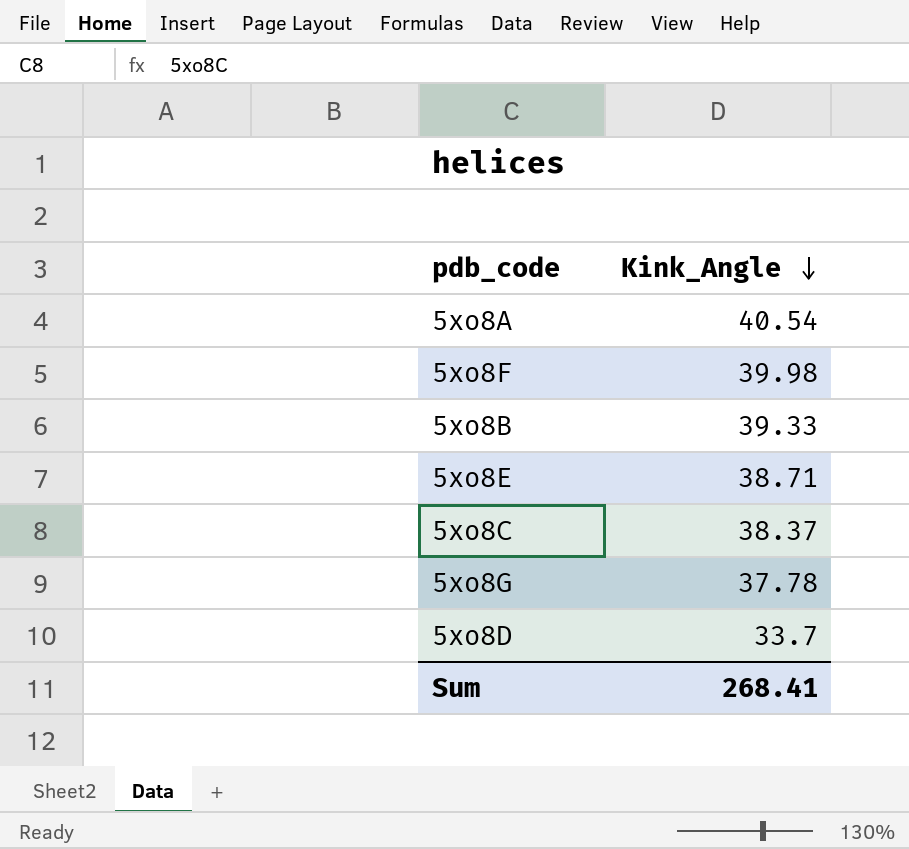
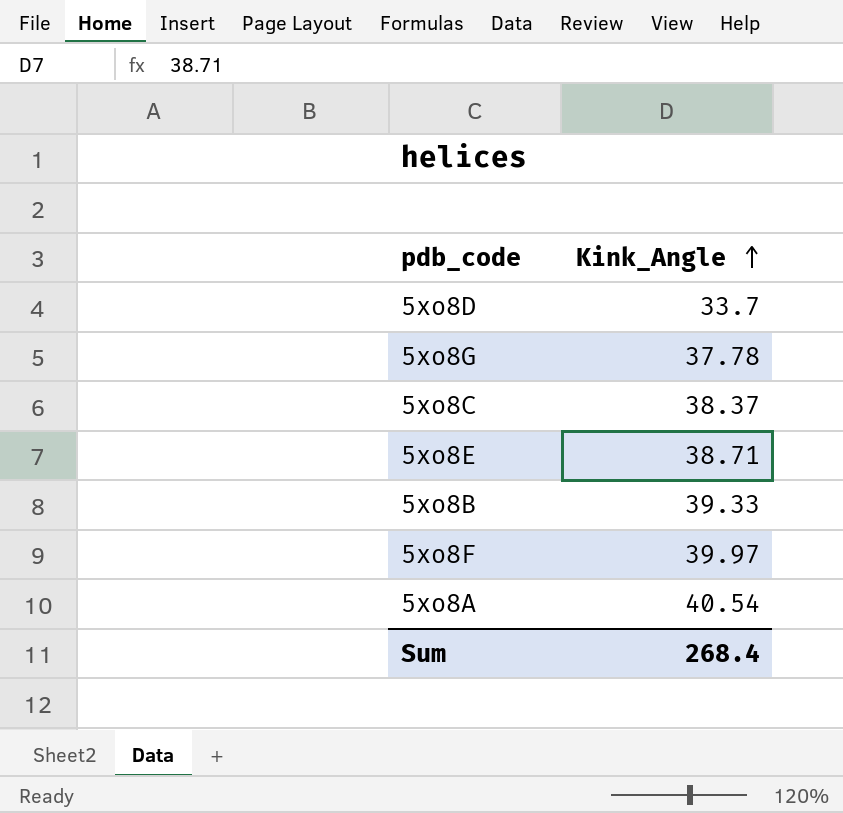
row order: Kink_Angle descending -> Kink_Angle ascending
5xo8F | Kink_Angle: 39.98 -> 39.97
Sum | Kink_Angle: 268.41 -> 268.4

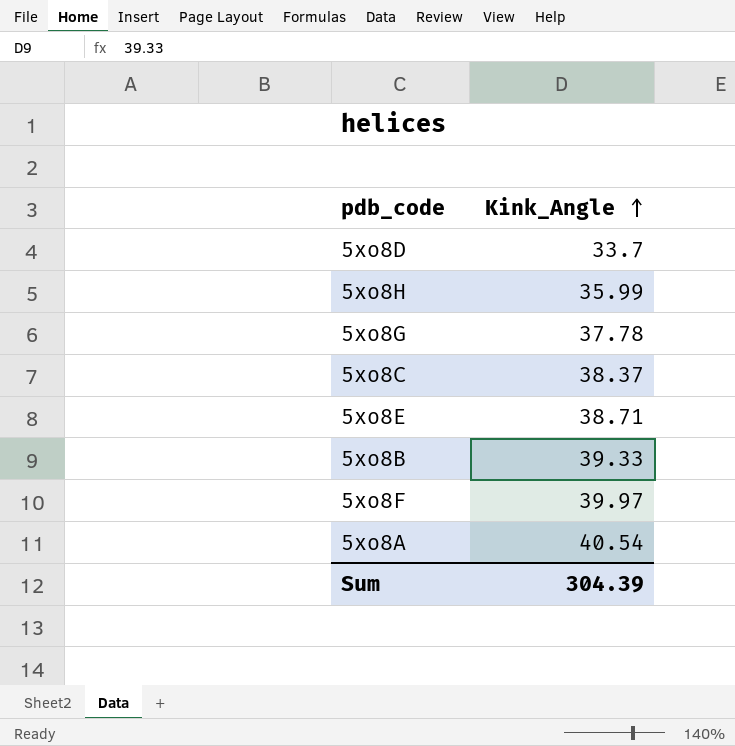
row 5xo8H: none -> 35.99
Sum | Kink_Angle: 268.4 -> 304.39

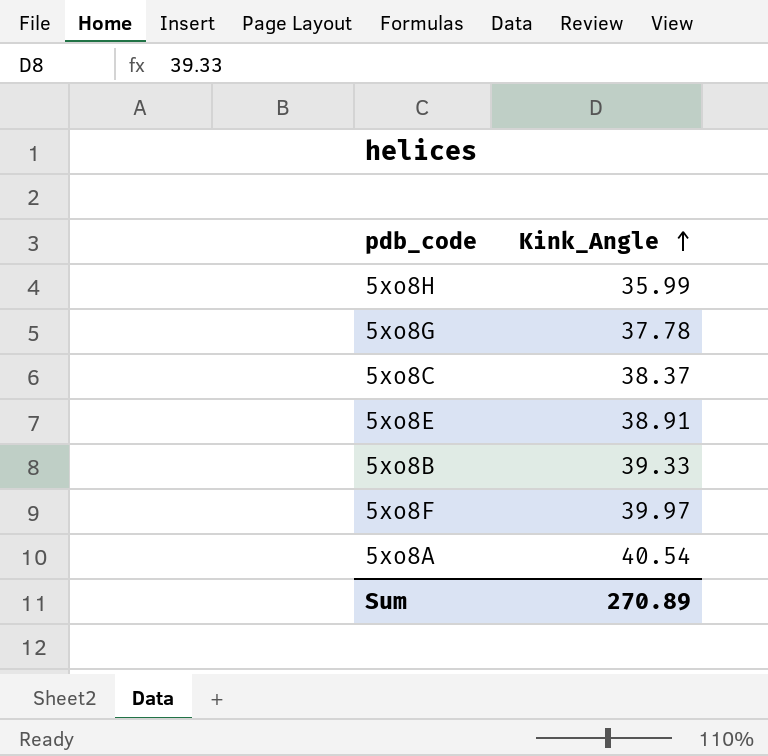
row 5xo8D: 33.7 -> none
5xo8E | Kink_Angle: 38.71 -> 38.91
Sum | Kink_Angle: 304.39 -> 270.89

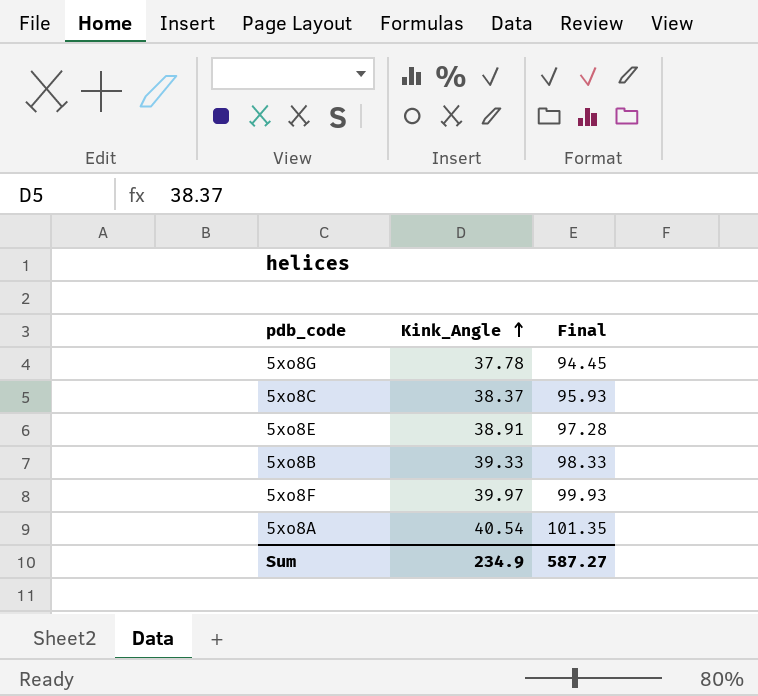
column Final | formula: none -> [Kink_Angle] * 2.5
row 5xo8H: 35.99 -> none
Sum | Kink_Angle: 270.89 -> 234.9

